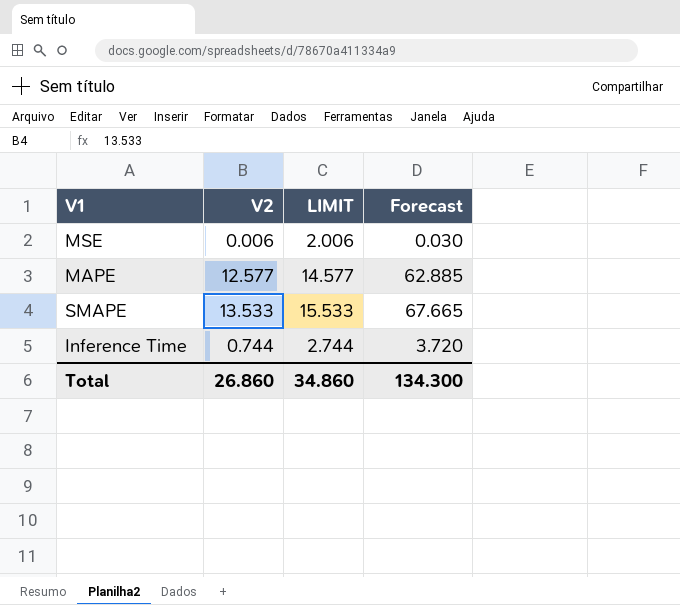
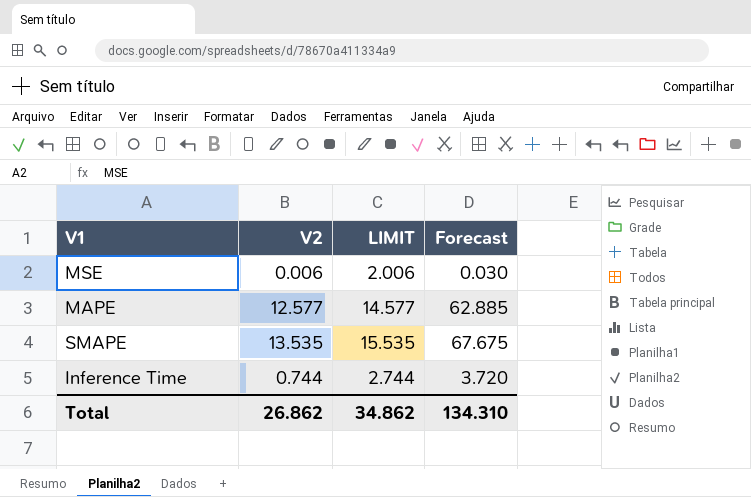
SMAPE | V2: 13.533 -> 13.535
SMAPE | LIMIT: 15.533 -> 15.535
SMAPE | Forecast: 67.665 -> 67.675
Total | V2: 26.860 -> 26.862
Total | LIMIT: 34.860 -> 34.862
Total | Forecast: 134.300 -> 134.310

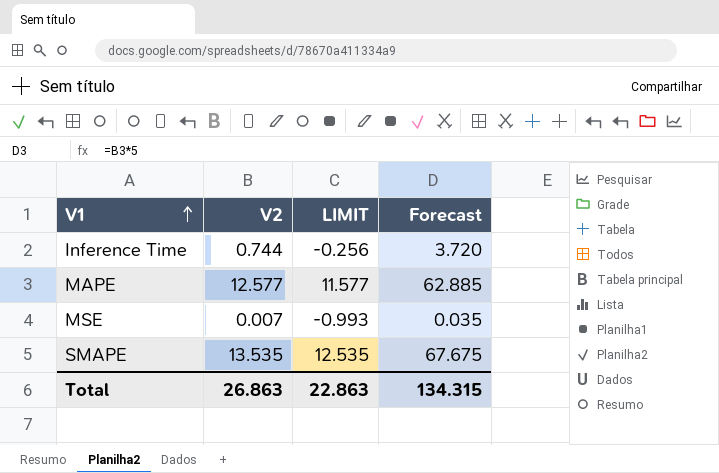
row order: none -> V1 ascending
column LIMIT | formula: [V2] + 2 -> [V2] - 1
MSE | V2: 0.006 -> 0.007
MSE | Forecast: 0.030 -> 0.035
Total | V2: 26.862 -> 26.863
Total | LIMIT: 34.862 -> 22.863
Total | Forecast: 134.310 -> 134.315

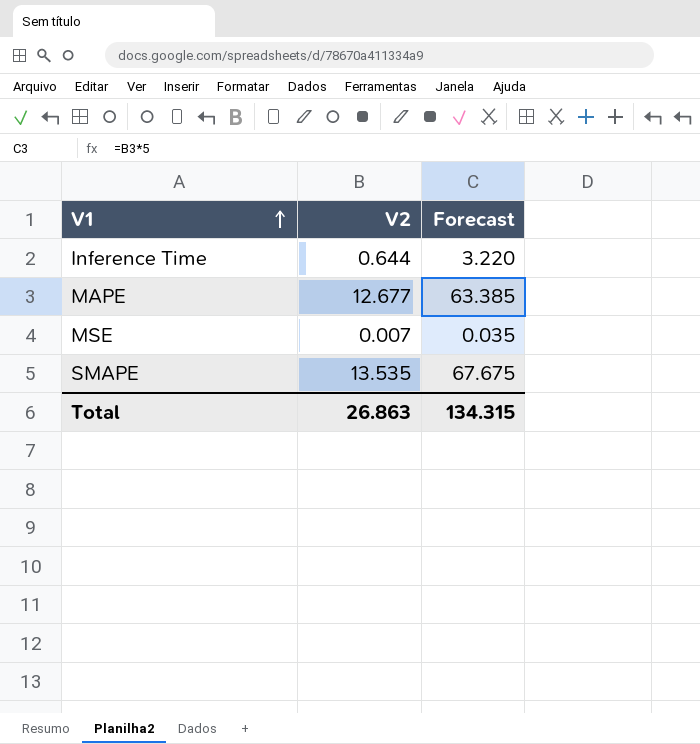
column LIMIT | formula: [V2] - 1 -> none
Inference Time | V2: 0.744 -> 0.644
Inference Time | Forecast: 3.720 -> 3.220
MAPE | V2: 12.577 -> 12.677
MAPE | Forecast: 62.885 -> 63.385

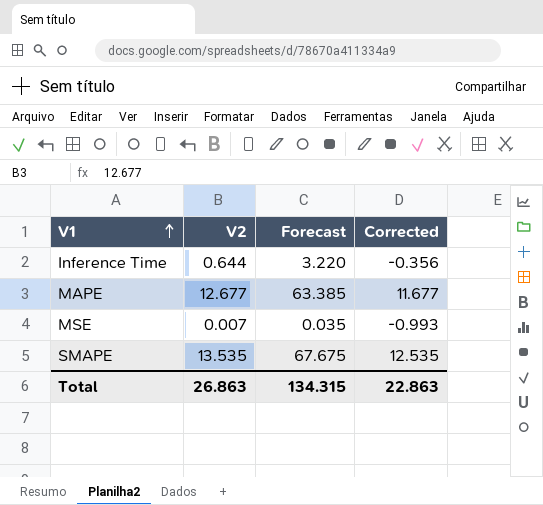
column Corrected | formula: none -> [V2] - 1

